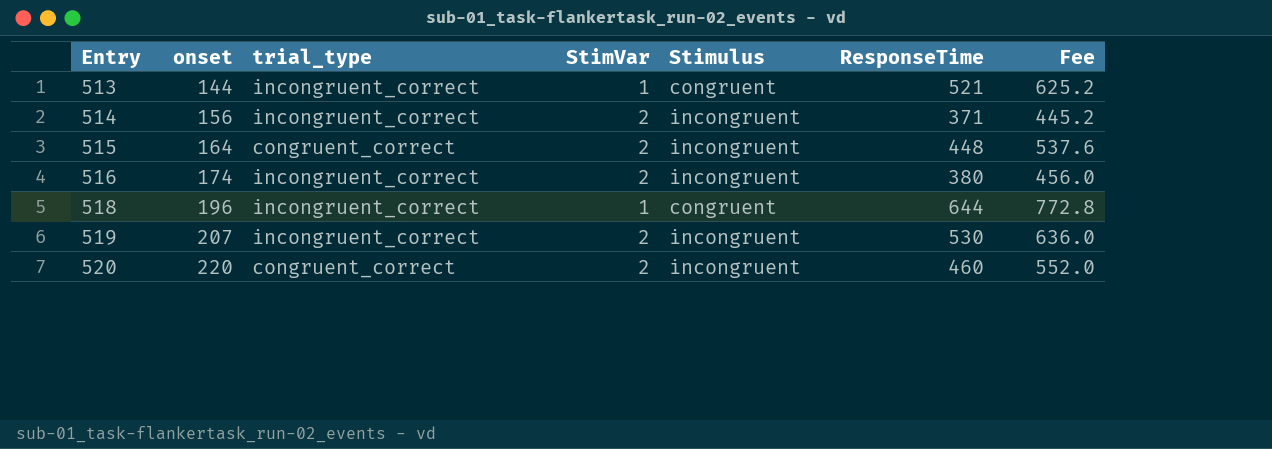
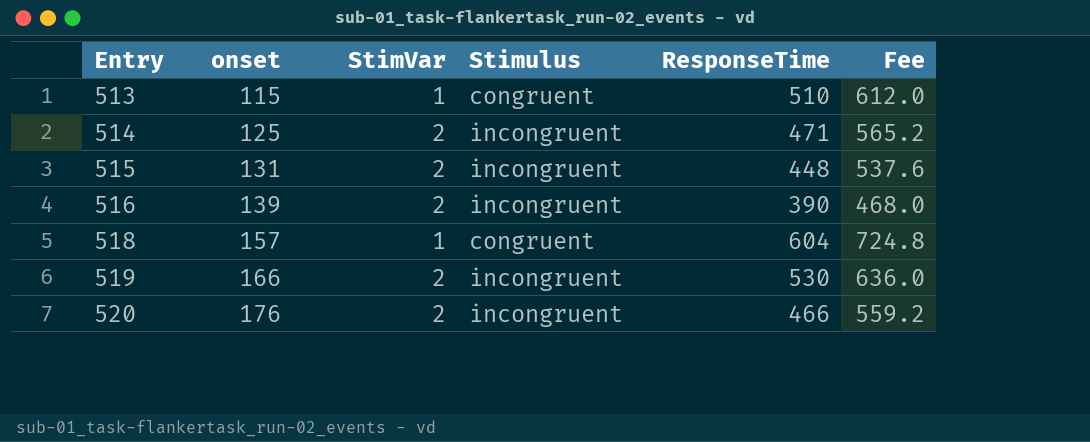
column trial_type | position: 3 -> none
513 | onset: 144 -> 115
513 | ResponseTime: 521 -> 510
513 | Fee: 625.2 -> 612.0
514 | onset: 156 -> 125
514 | ResponseTime: 371 -> 471
514 | Fee: 445.2 -> 565.2
515 | onset: 164 -> 131
516 | onset: 174 -> 139
516 | ResponseTime: 380 -> 390
516 | Fee: 456.0 -> 468.0
518 | onset: 196 -> 157
518 | ResponseTime: 644 -> 604
518 | Fee: 772.8 -> 724.8
519 | onset: 207 -> 166
520 | onset: 220 -> 176
520 | ResponseTime: 460 -> 466
520 | Fee: 552.0 -> 559.2

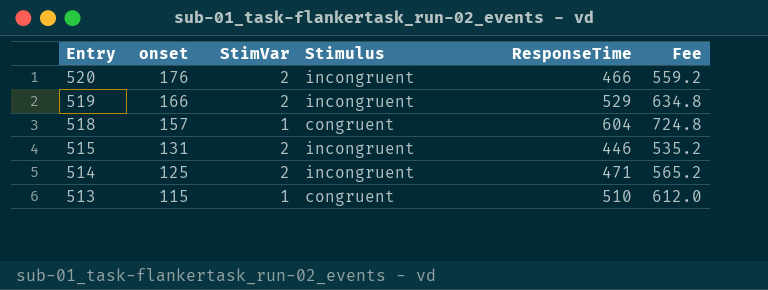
row order: Entry ascending -> Entry descending
row 516: 139 | 2 | incongruent | 390 | 468.0 -> none
519 | ResponseTime: 530 -> 529
519 | Fee: 636.0 -> 634.8
515 | ResponseTime: 448 -> 446
515 | Fee: 537.6 -> 535.2

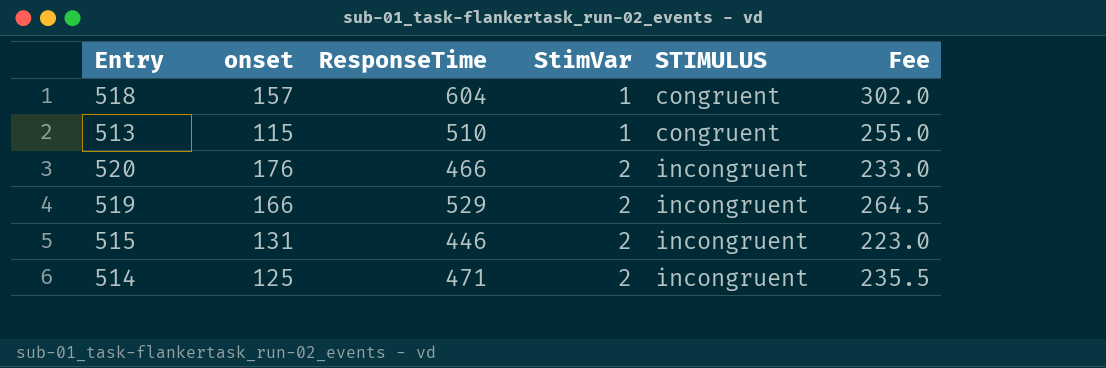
row order: Entry descending -> StimVar ascending
column ResponseTime | position: 5 -> 3
column name: Stimulus -> STIMULUS
column Fee | formula: [ResponseTime] * 1.2 -> [ResponseTime] * 0.5

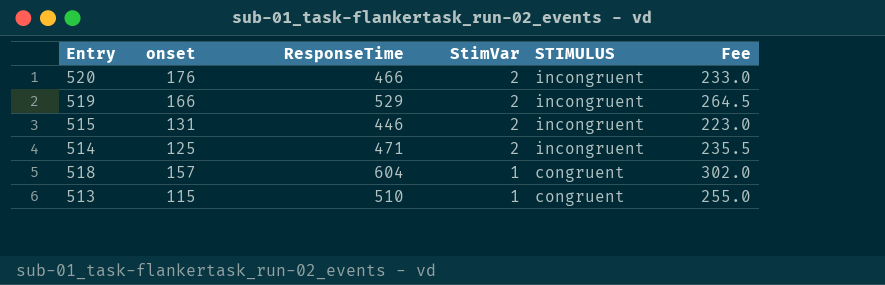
row order: StimVar ascending -> StimVar descending

